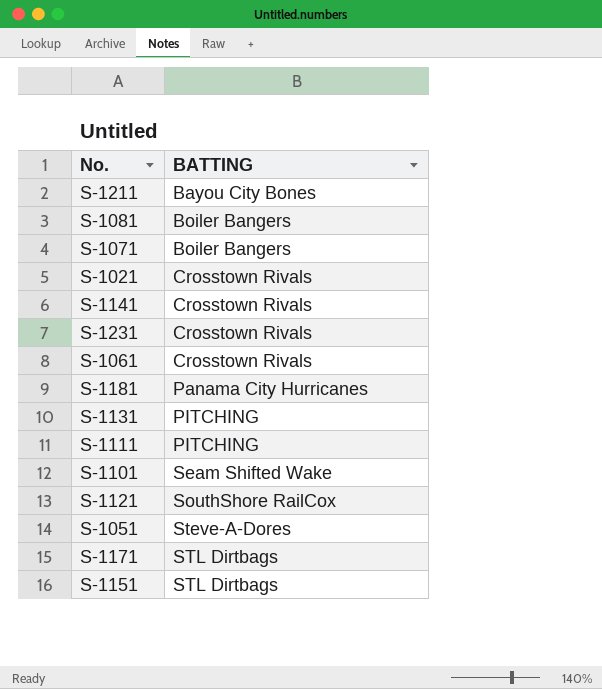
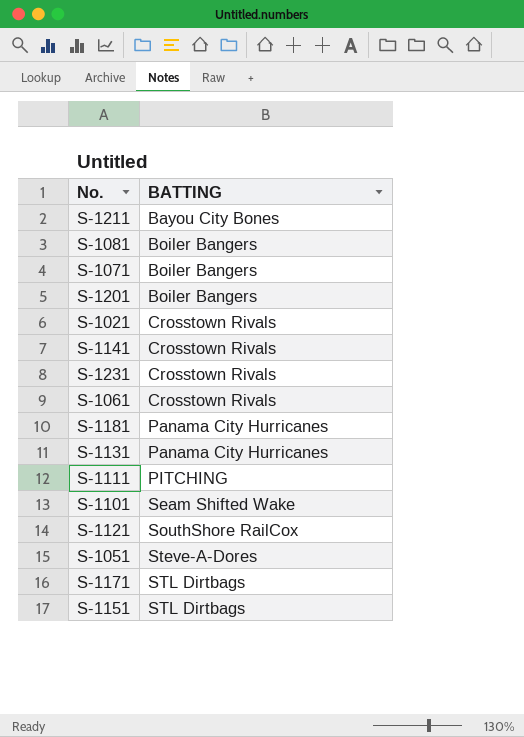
row S-1201: none -> Boiler Bangers
S-1131 | BATTING: PITCHING -> Panama City Hurricanes

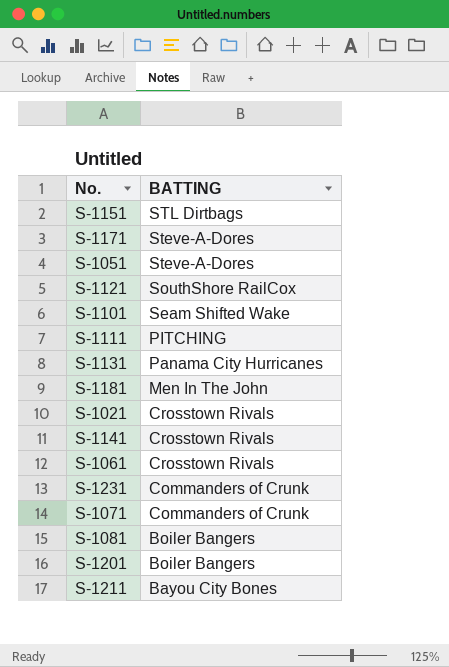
row order: BATTING ascending -> BATTING descending
S-1171 | BATTING: STL Dirtbags -> Steve-A-Dores
S-1181 | BATTING: Panama City Hurricanes -> Men In The John
S-1231 | BATTING: Crosstown Rivals -> Commanders of Crunk
S-1071 | BATTING: Boiler Bangers -> Commanders of Crunk

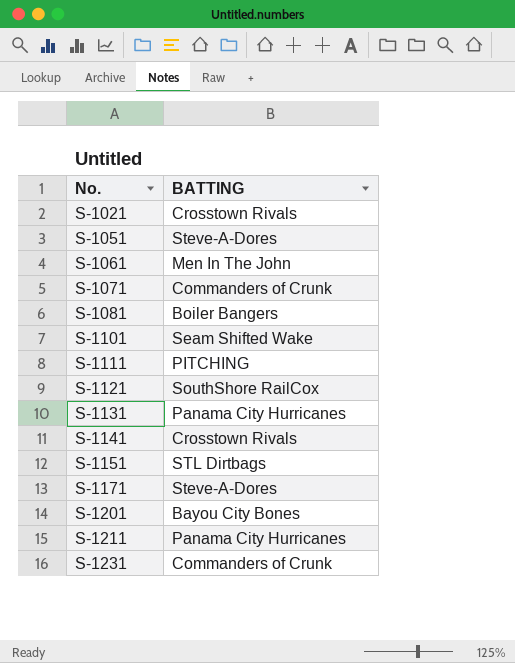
row order: BATTING descending -> No. ascending
row S-1181: Men In The John -> none
S-1061 | BATTING: Crosstown Rivals -> Men In The John
S-1201 | BATTING: Boiler Bangers -> Bayou City Bones
S-1211 | BATTING: Bayou City Bones -> Panama City Hurricanes

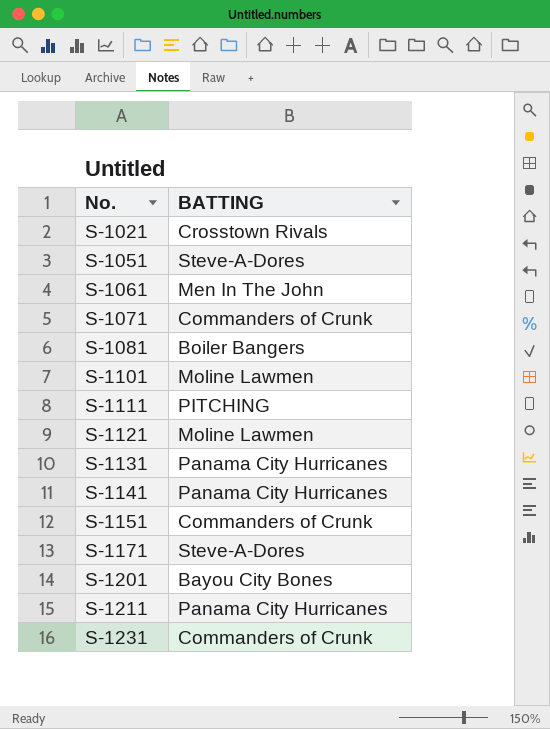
S-1101 | BATTING: Seam Shifted Wake -> Moline Lawmen
S-1121 | BATTING: SouthShore RailCox -> Moline Lawmen
S-1141 | BATTING: Crosstown Rivals -> Panama City Hurricanes
S-1151 | BATTING: STL Dirtbags -> Commanders of Crunk

